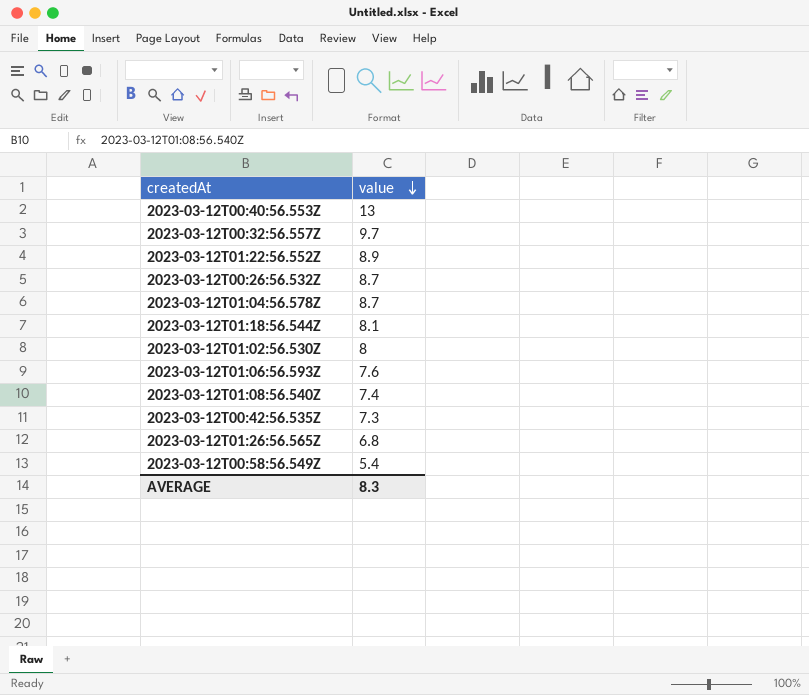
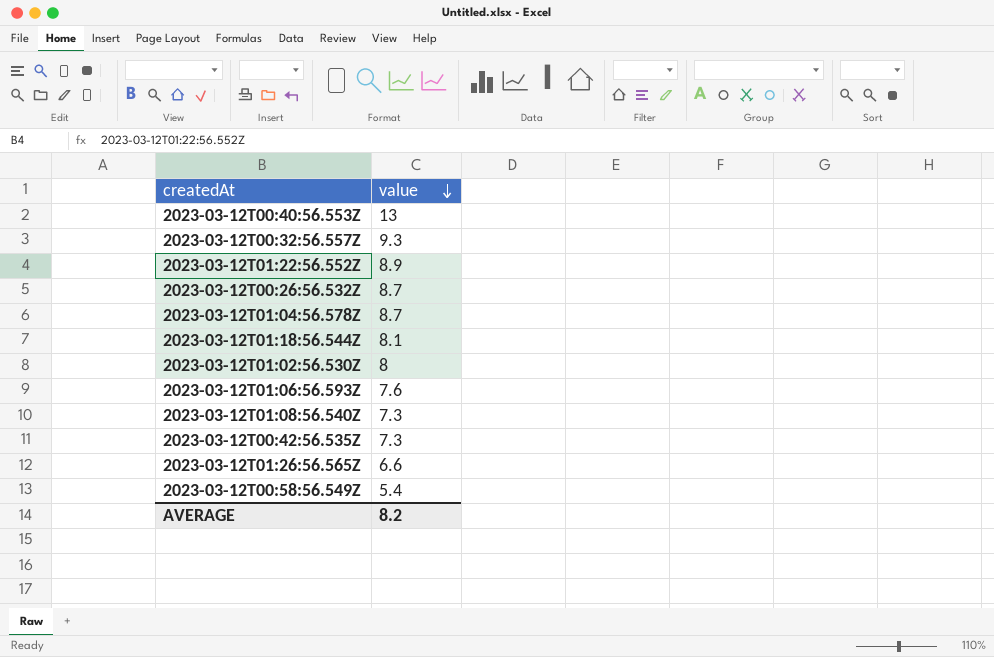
2023-03-12T00:32:56.557Z | value: 9.7 -> 9.3
2023-03-12T01:08:56.540Z | value: 7.4 -> 7.3
2023-03-12T01:26:56.565Z | value: 6.8 -> 6.6
AVERAGE | value: 8.3 -> 8.2

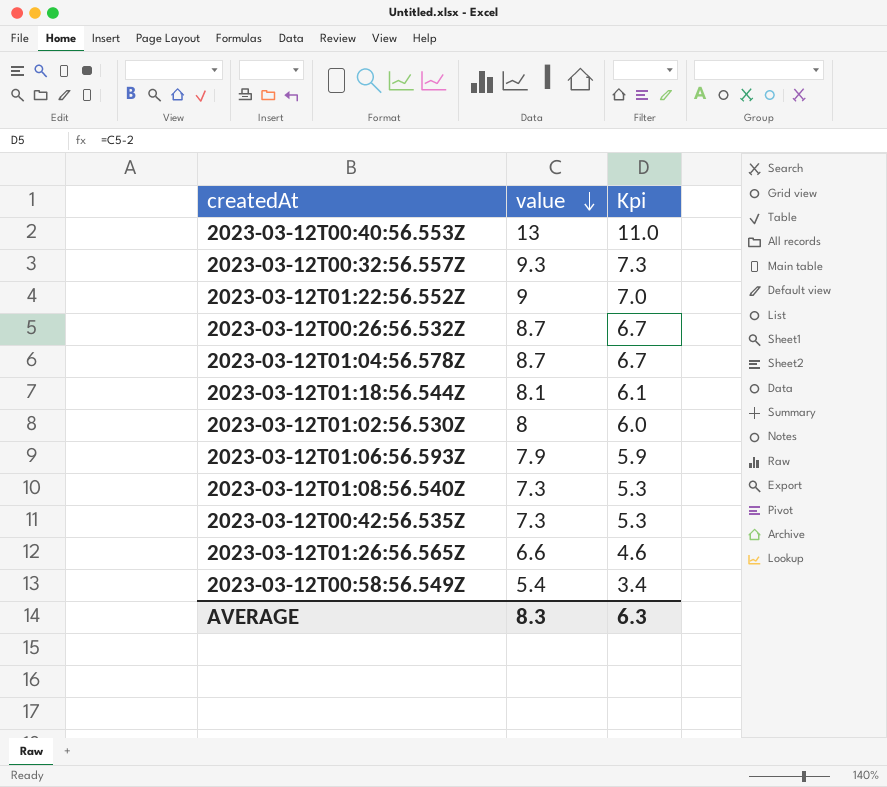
column Kpi | formula: none -> [value] - 2
2023-03-12T01:22:56.552Z | value: 8.9 -> 9
2023-03-12T01:06:56.593Z | value: 7.6 -> 7.9
AVERAGE | value: 8.2 -> 8.3

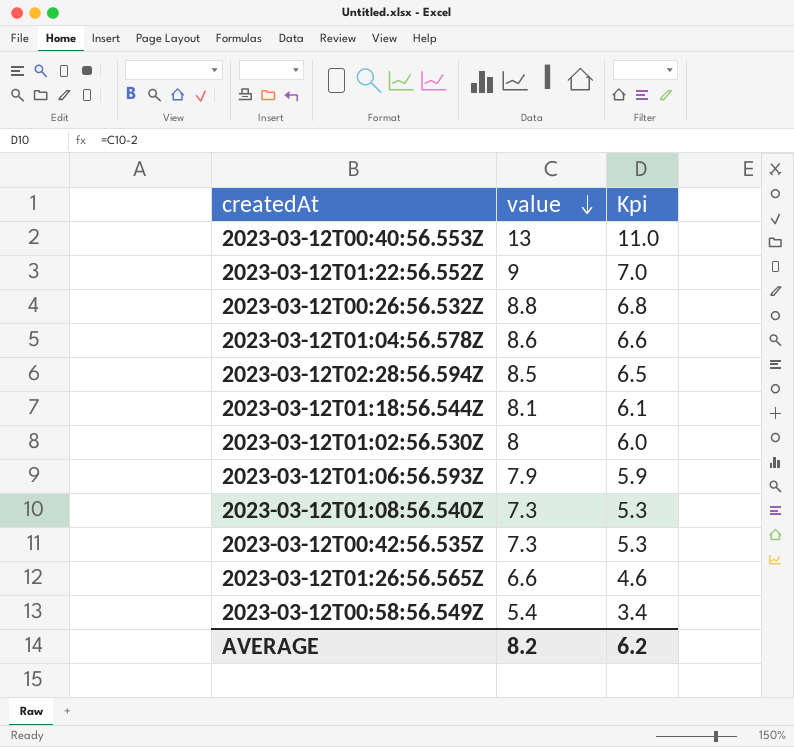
row 2023-03-12T00:32:56.557Z: 9.3 | 7.3 -> none
2023-03-12T00:26:56.532Z | value: 8.7 -> 8.8
2023-03-12T00:26:56.532Z | Kpi: 6.7 -> 6.8
2023-03-12T01:04:56.578Z | value: 8.7 -> 8.6
2023-03-12T01:04:56.578Z | Kpi: 6.7 -> 6.6
row 2023-03-12T02:28:56.594Z: none -> 8.5 | 6.5
AVERAGE | value: 8.3 -> 8.2
AVERAGE | Kpi: 6.3 -> 6.2

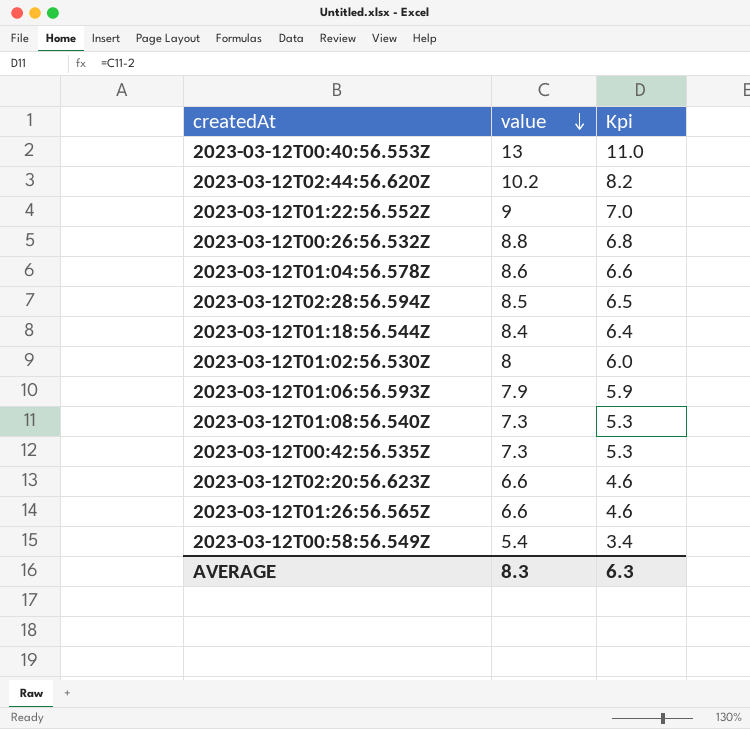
row 2023-03-12T02:44:56.620Z: none -> 10.2 | 8.2
2023-03-12T01:18:56.544Z | value: 8.1 -> 8.4
2023-03-12T01:18:56.544Z | Kpi: 6.1 -> 6.4
row 2023-03-12T02:20:56.623Z: none -> 6.6 | 4.6
AVERAGE | value: 8.2 -> 8.3
AVERAGE | Kpi: 6.2 -> 6.3

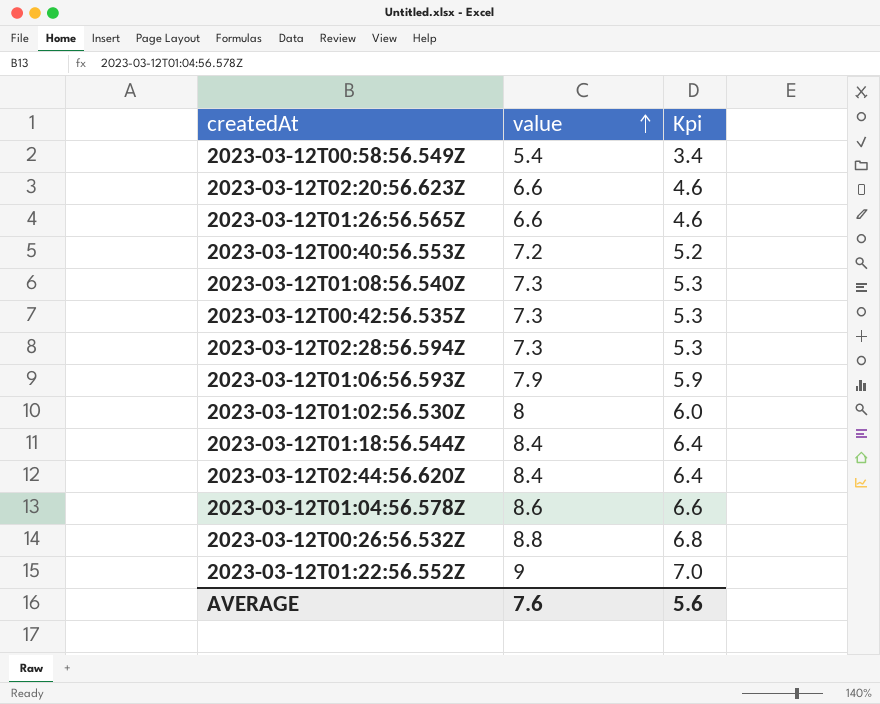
row order: value descending -> value ascending
2023-03-12T00:40:56.553Z | value: 13 -> 7.2
2023-03-12T00:40:56.553Z | Kpi: 11.0 -> 5.2
2023-03-12T02:28:56.594Z | value: 8.5 -> 7.3
2023-03-12T02:28:56.594Z | Kpi: 6.5 -> 5.3
2023-03-12T02:44:56.620Z | value: 10.2 -> 8.4
2023-03-12T02:44:56.620Z | Kpi: 8.2 -> 6.4
AVERAGE | value: 8.3 -> 7.6
AVERAGE | Kpi: 6.3 -> 5.6

